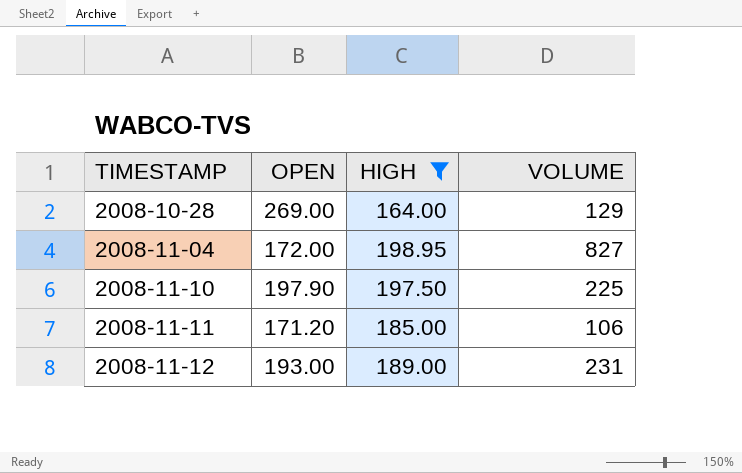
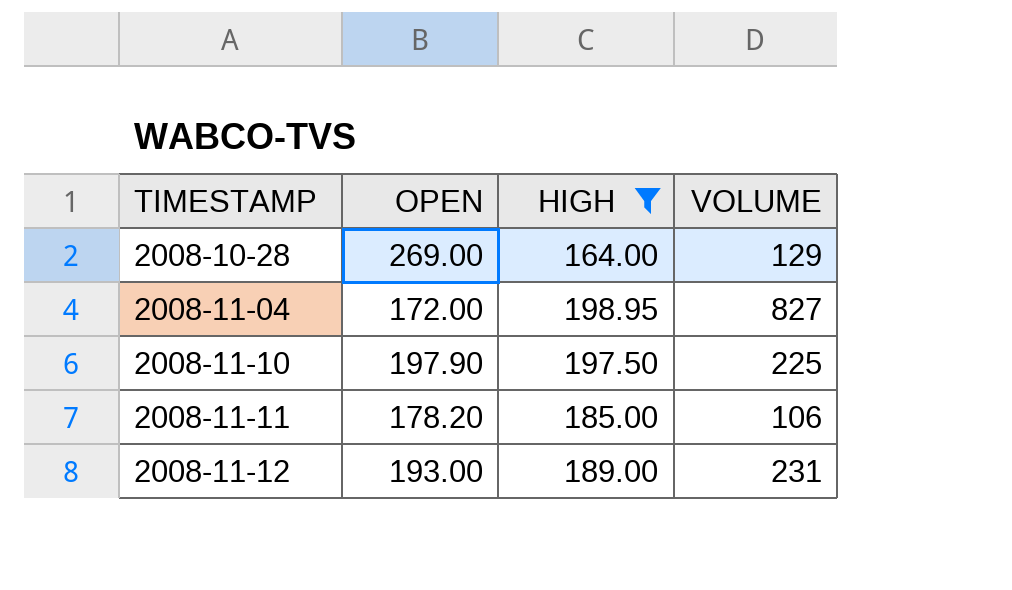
2008-11-11 | OPEN: 171.20 -> 178.20

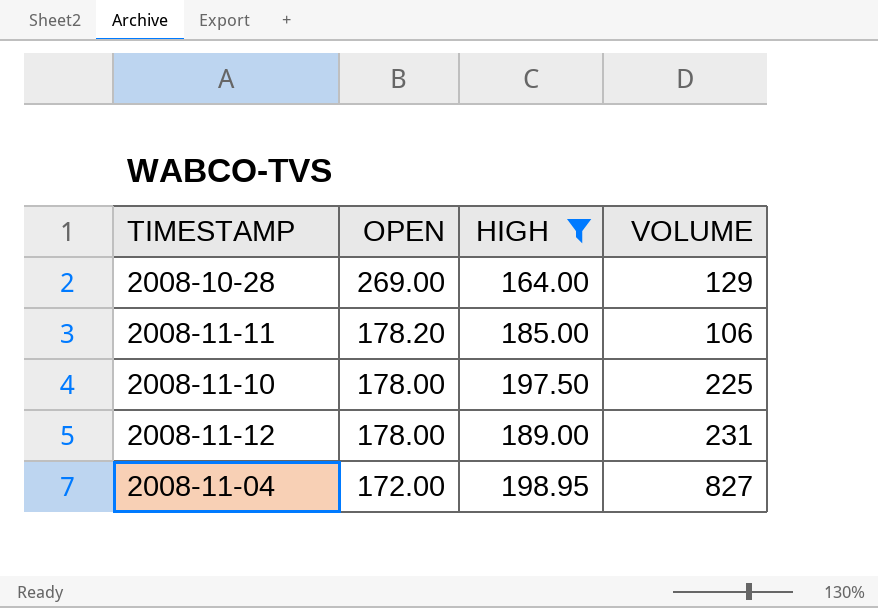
row order: TIMESTAMP ascending -> OPEN descending
2008-11-10 | OPEN: 197.90 -> 178.00
2008-11-12 | OPEN: 193.00 -> 178.00

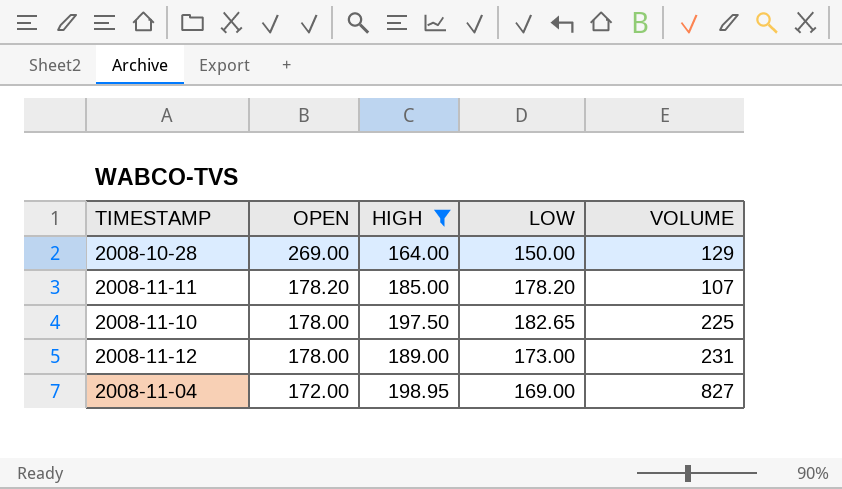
column LOW | position: none -> 4
2008-11-11 | VOLUME: 106 -> 107

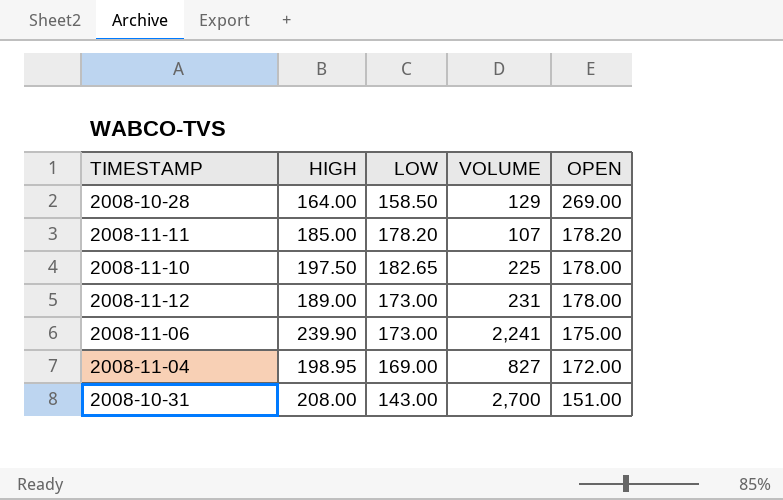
filter: HIGH <= 198.95 -> none
column OPEN | position: 2 -> 5
2008-10-28 | LOW: 150.00 -> 158.50

